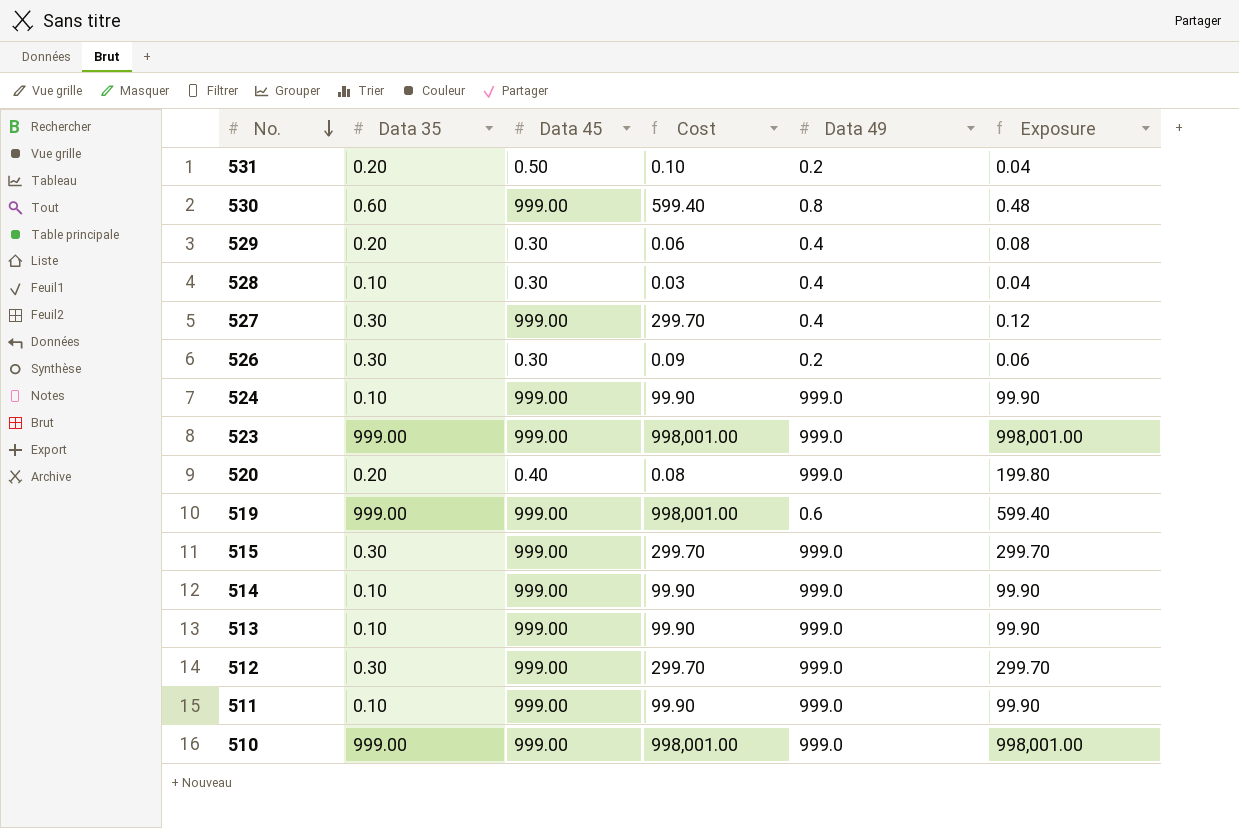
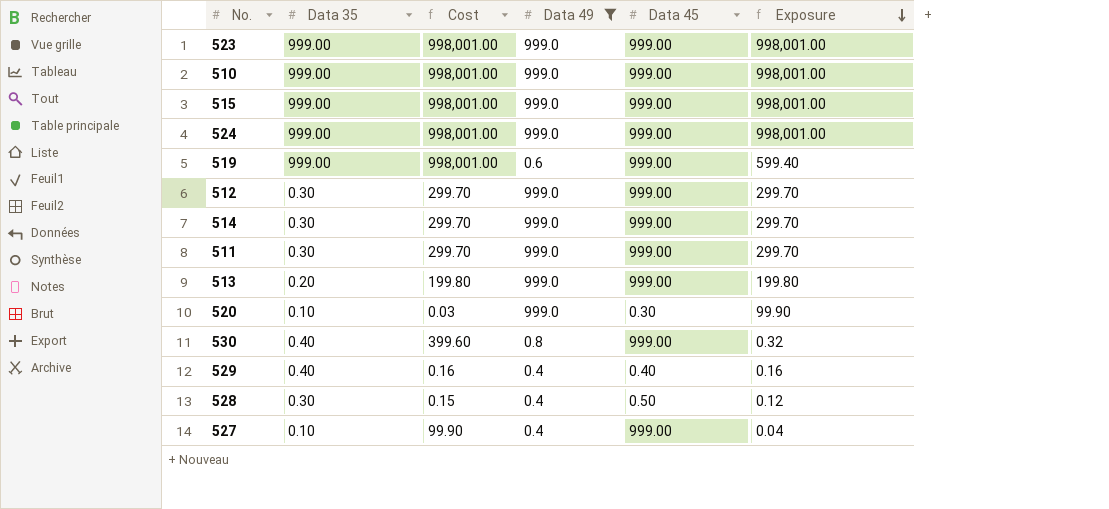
filter: none -> Data 49 != 0.2
row order: No. descending -> Exposure descending
column Data 45 | position: 3 -> 5
515 | Data 35: 0.30 -> 999.00
515 | Cost: 299.70 -> 998,001.00
515 | Exposure: 299.70 -> 998,001.00
524 | Data 35: 0.10 -> 999.00
524 | Cost: 99.90 -> 998,001.00
524 | Exposure: 99.90 -> 998,001.00
514 | Data 35: 0.10 -> 0.30
514 | Cost: 99.90 -> 299.70
514 | Exposure: 99.90 -> 299.70
511 | Data 35: 0.10 -> 0.30
511 | Cost: 99.90 -> 299.70
511 | Exposure: 99.90 -> 299.70
513 | Data 35: 0.10 -> 0.20
513 | Cost: 99.90 -> 199.80
513 | Exposure: 99.90 -> 199.80
520 | Data 35: 0.20 -> 0.10
520 | Cost: 0.08 -> 0.03
520 | Data 45: 0.40 -> 0.30
520 | Exposure: 199.80 -> 99.90
530 | Data 35: 0.60 -> 0.40
530 | Cost: 599.40 -> 399.60
530 | Exposure: 0.48 -> 0.32
529 | Data 35: 0.20 -> 0.40
529 | Cost: 0.06 -> 0.16
529 | Data 45: 0.30 -> 0.40
529 | Exposure: 0.08 -> 0.16
528 | Data 35: 0.10 -> 0.30
528 | Cost: 0.03 -> 0.15
528 | Data 45: 0.30 -> 0.50
528 | Exposure: 0.04 -> 0.12
527 | Data 35: 0.30 -> 0.10
527 | Cost: 299.70 -> 99.90
527 | Exposure: 0.12 -> 0.04

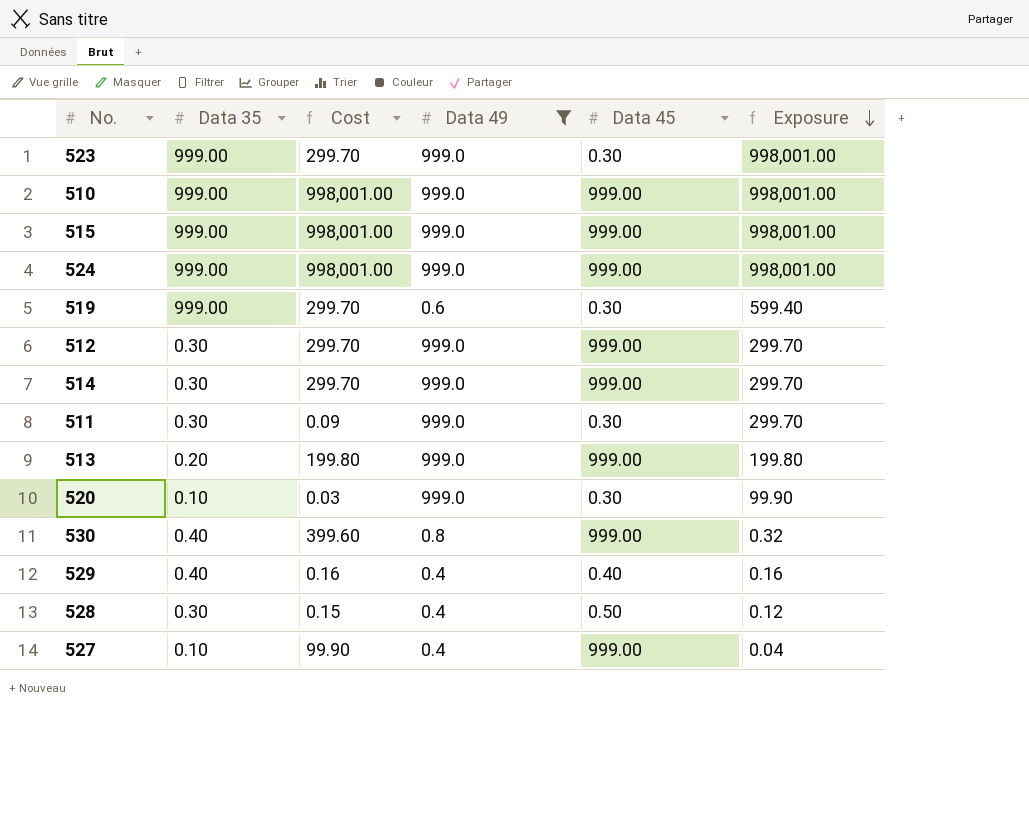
523 | Cost: 998,001.00 -> 299.70
523 | Data 45: 999.00 -> 0.30
519 | Cost: 998,001.00 -> 299.70
519 | Data 45: 999.00 -> 0.30
511 | Cost: 299.70 -> 0.09
511 | Data 45: 999.00 -> 0.30

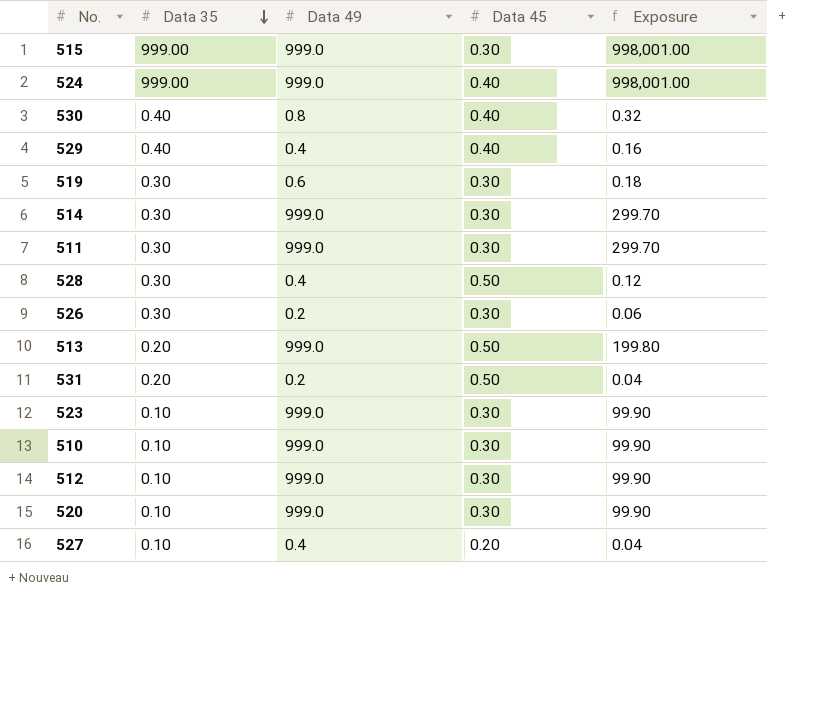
filter: Data 49 != 0.2 -> none
row order: Exposure descending -> Data 35 descending
column Cost | formula: [Data 35] * [Data 45] -> none
515 | Data 45: 999.00 -> 0.30
524 | Data 45: 999.00 -> 0.40
530 | Data 45: 999.00 -> 0.40
519 | Data 35: 999.00 -> 0.30
519 | Exposure: 599.40 -> 0.18
514 | Data 45: 999.00 -> 0.30
513 | Data 45: 999.00 -> 0.50
523 | Data 35: 999.00 -> 0.10
523 | Exposure: 998,001.00 -> 99.90
510 | Data 35: 999.00 -> 0.10
510 | Data 45: 999.00 -> 0.30
510 | Exposure: 998,001.00 -> 99.90
512 | Data 35: 0.30 -> 0.10
512 | Data 45: 999.00 -> 0.30
512 | Exposure: 299.70 -> 99.90
527 | Data 45: 999.00 -> 0.20

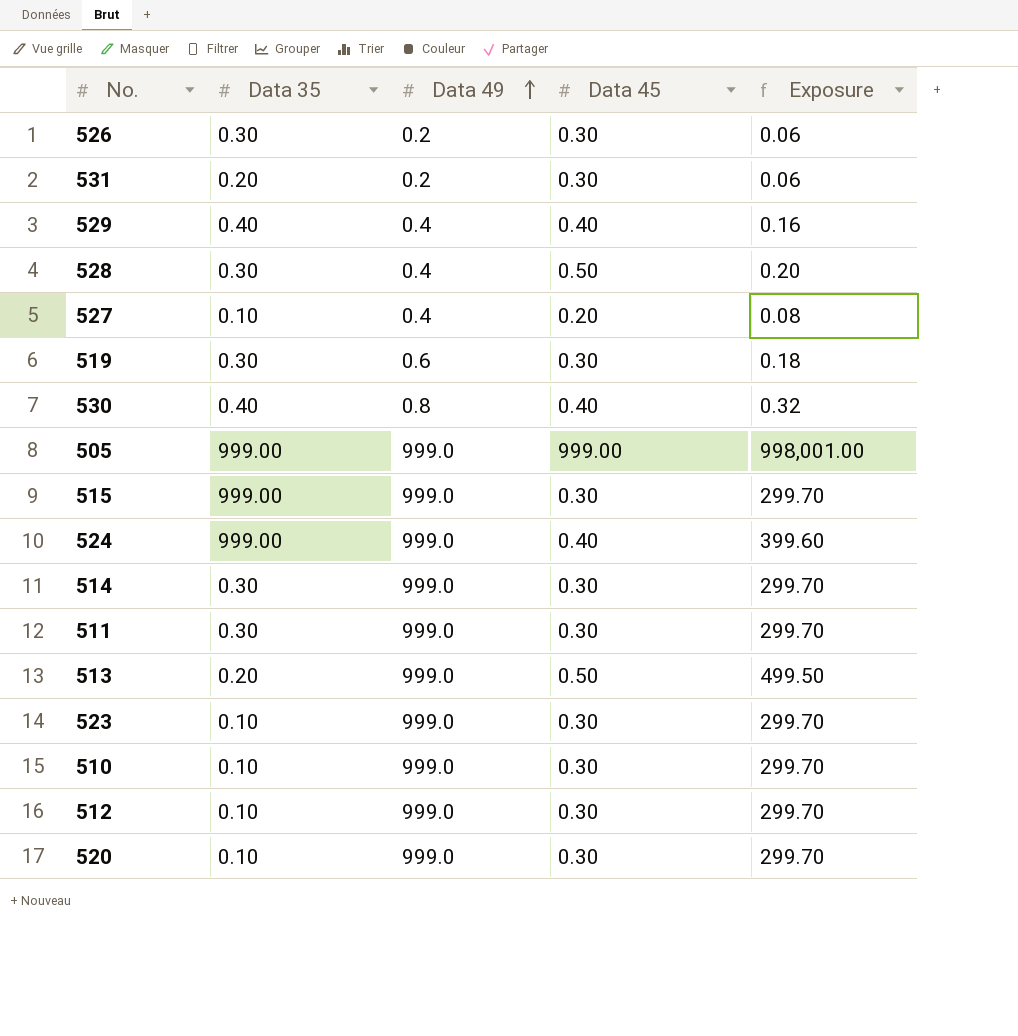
row order: Data 35 descending -> Data 49 ascending
column Exposure | formula: [Data 35] * [Data 49] -> [Data 49] * [Data 45]
531 | Data 45: 0.50 -> 0.30
row 505: none -> 999.00 | 999.0 | 999.00 | 998,001.00

